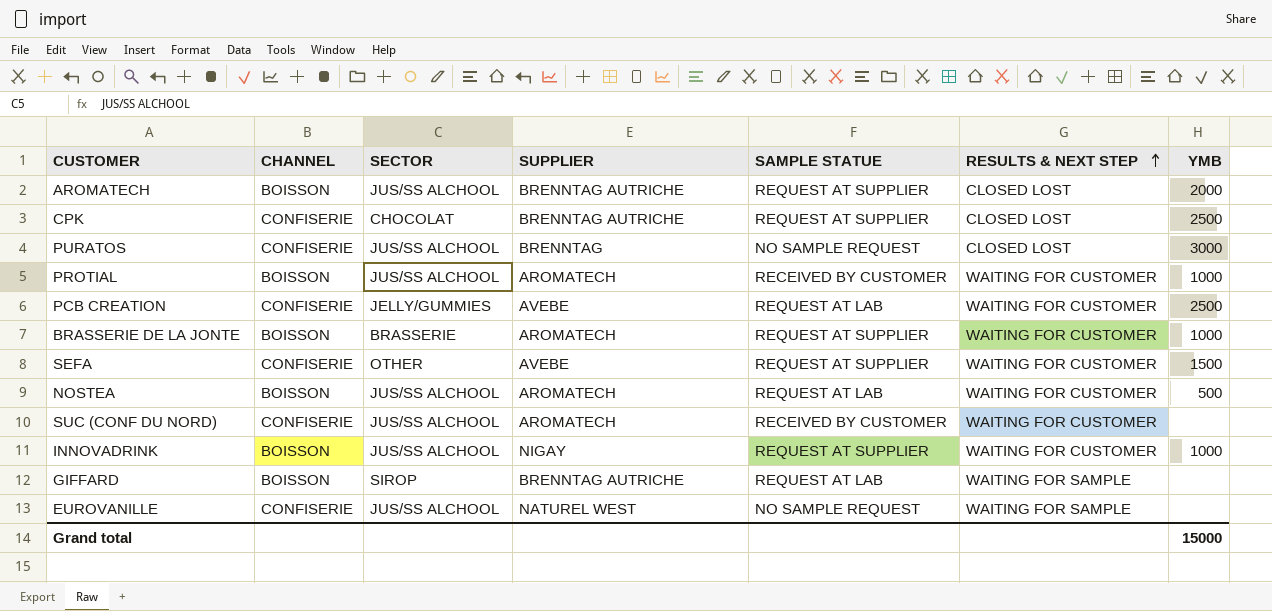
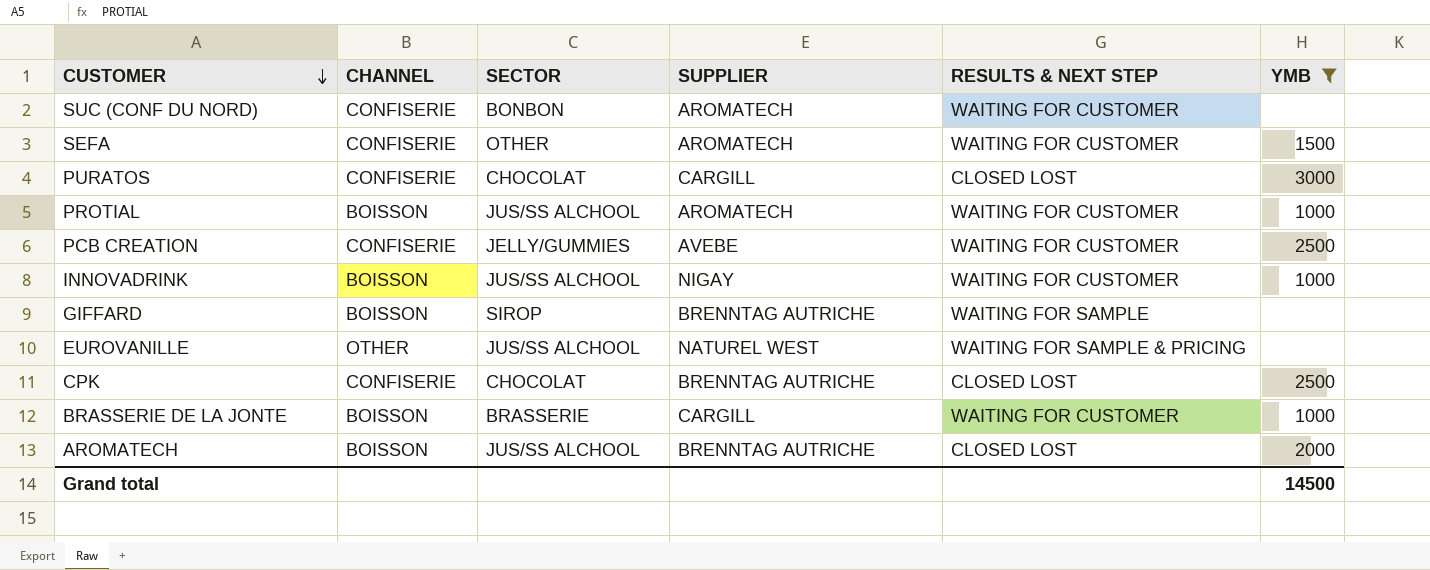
filter: none -> YMB != 500
row order: RESULTS & NEXT STEP ascending -> CUSTOMER descending
column SAMPLE STATUE | position: 5 -> none
SUC (CONF DU NORD) | SECTOR: JUS/SS ALCHOOL -> BONBON
SEFA | SUPPLIER: AVEBE -> AROMATECH
PURATOS | SECTOR: JUS/SS ALCHOOL -> CHOCOLAT
PURATOS | SUPPLIER: BRENNTAG -> CARGILL
EUROVANILLE | CHANNEL: CONFISERIE -> OTHER
EUROVANILLE | RESULTS & NEXT STEP: WAITING FOR SAMPLE -> WAITING FOR SAMPLE & PRICING
BRASSERIE DE LA JONTE | SUPPLIER: AROMATECH -> CARGILL
Grand total | YMB: 15000 -> 14500

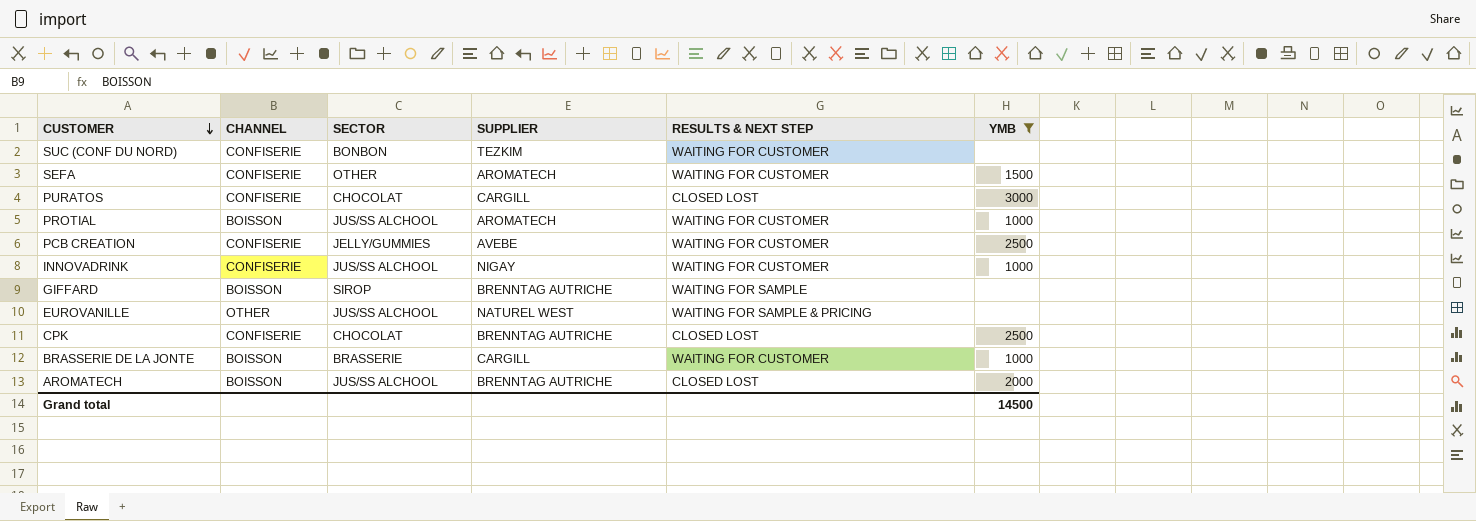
SUC (CONF DU NORD) | SUPPLIER: AROMATECH -> TEZKIM
INNOVADRINK | CHANNEL: BOISSON -> CONFISERIE

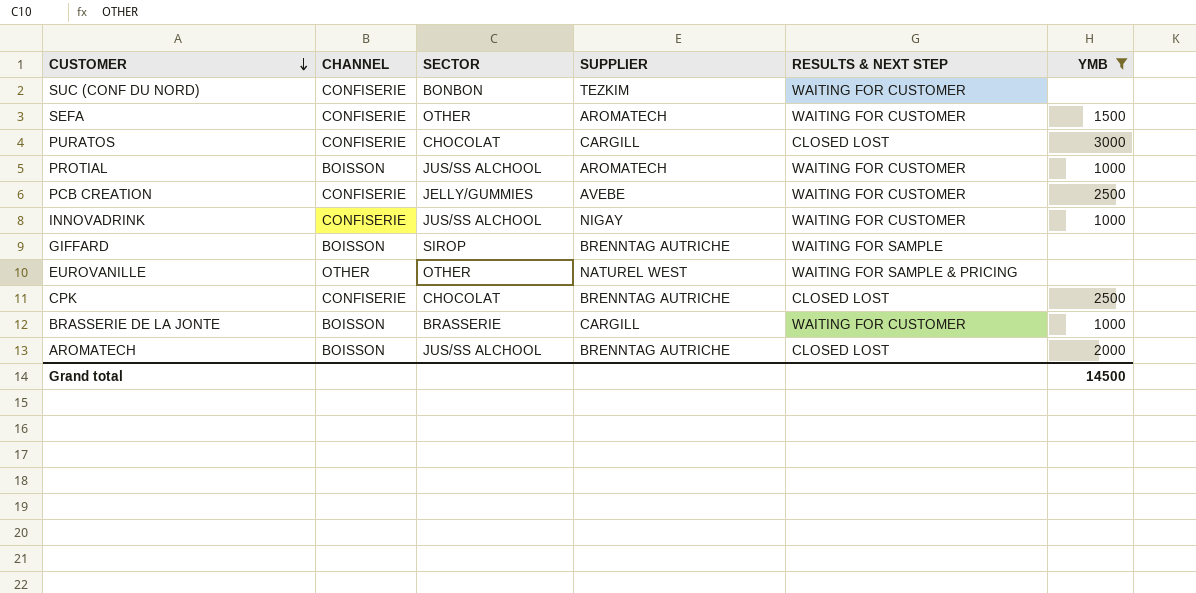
EUROVANILLE | SECTOR: JUS/SS ALCHOOL -> OTHER

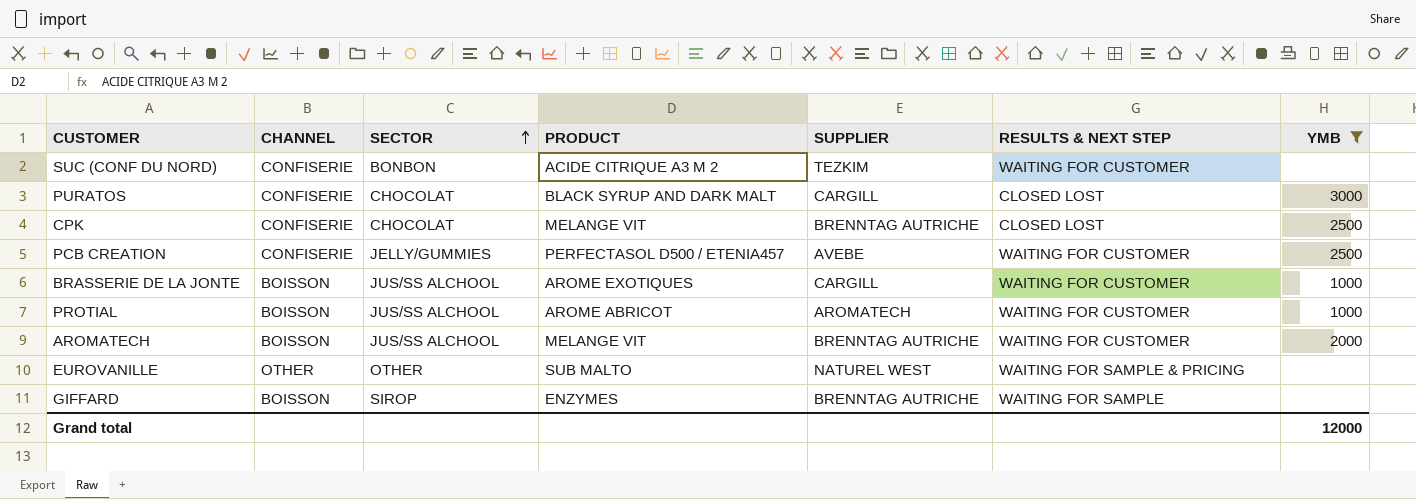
row order: CUSTOMER descending -> SECTOR ascending
column PRODUCT | position: none -> 4
row SEFA: CONFISERIE | OTHER | AROMATECH | WAITING FOR CUSTOMER | 1500 -> none
row INNOVADRINK: CONFISERIE | JUS/SS ALCHOOL | NIGAY | WAITING FOR CUSTOMER | 1000 -> none
BRASSERIE DE LA JONTE | SECTOR: BRASSERIE -> JUS/SS ALCHOOL
AROMATECH | RESULTS & NEXT STEP: CLOSED LOST -> WAITING FOR CUSTOMER
Grand total | YMB: 14500 -> 12000

